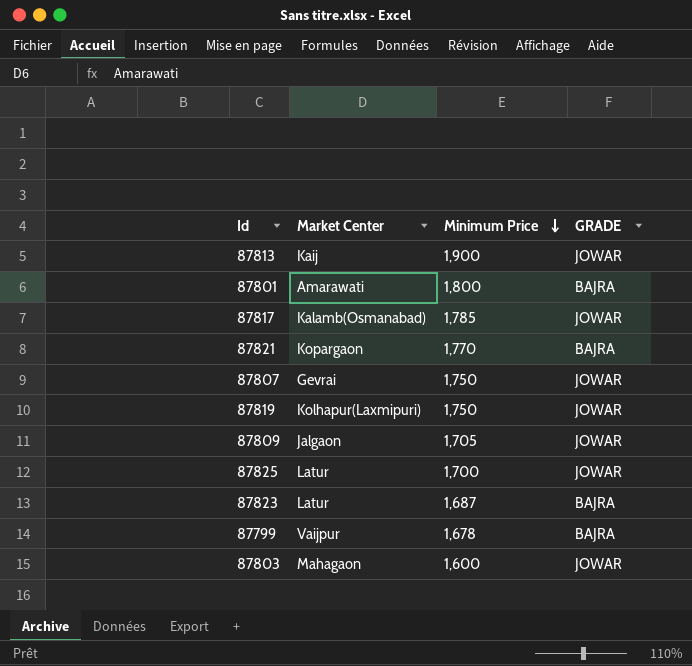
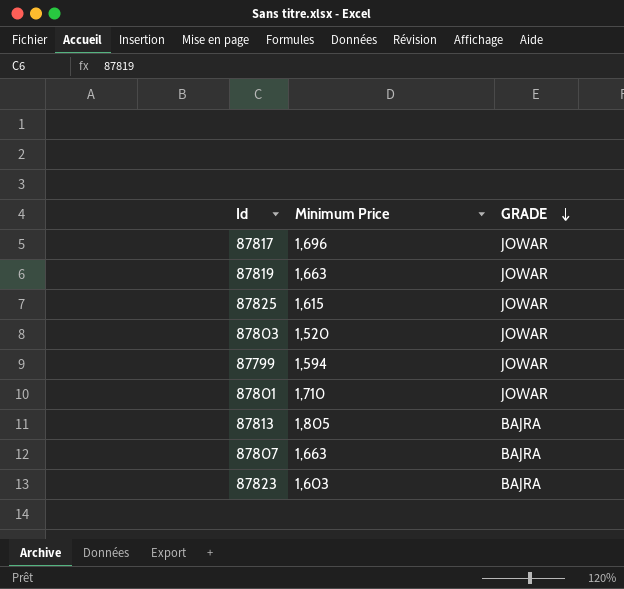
row order: Minimum Price descending -> GRADE descending
column Market Center | position: 2 -> none
row 87821: Kopargaon | 1,770 | BAJRA -> none
row 87809: Jalgaon | 1,705 | JOWAR -> none
87817 | Minimum Price: 1,785 -> 1,696
87819 | Minimum Price: 1,750 -> 1,663
87825 | Minimum Price: 1,700 -> 1,615
87803 | Minimum Price: 1,600 -> 1,520
87799 | Minimum Price: 1,678 -> 1,594
87799 | GRADE: BAJRA -> JOWAR
87801 | Minimum Price: 1,800 -> 1,710
87801 | GRADE: BAJRA -> JOWAR
87813 | Minimum Price: 1,900 -> 1,805
87813 | GRADE: JOWAR -> BAJRA
87807 | Minimum Price: 1,750 -> 1,663
87807 | GRADE: JOWAR -> BAJRA
87823 | Minimum Price: 1,687 -> 1,603

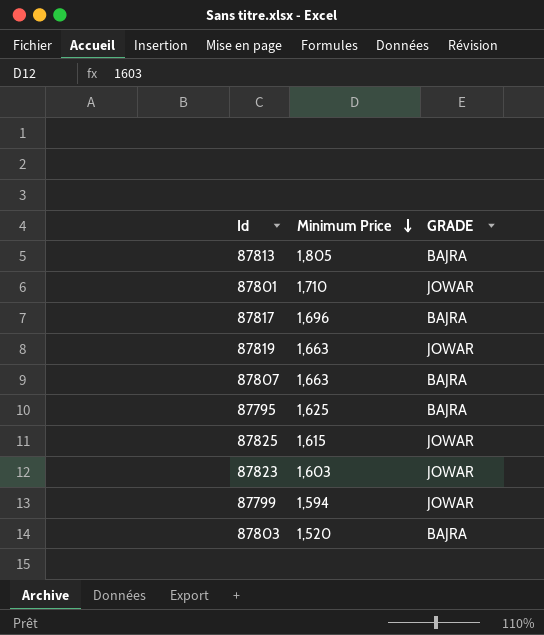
row order: GRADE descending -> Minimum Price descending
87817 | GRADE: JOWAR -> BAJRA
row 87795: none -> 1,625 | BAJRA
87823 | GRADE: BAJRA -> JOWAR
87803 | GRADE: JOWAR -> BAJRA

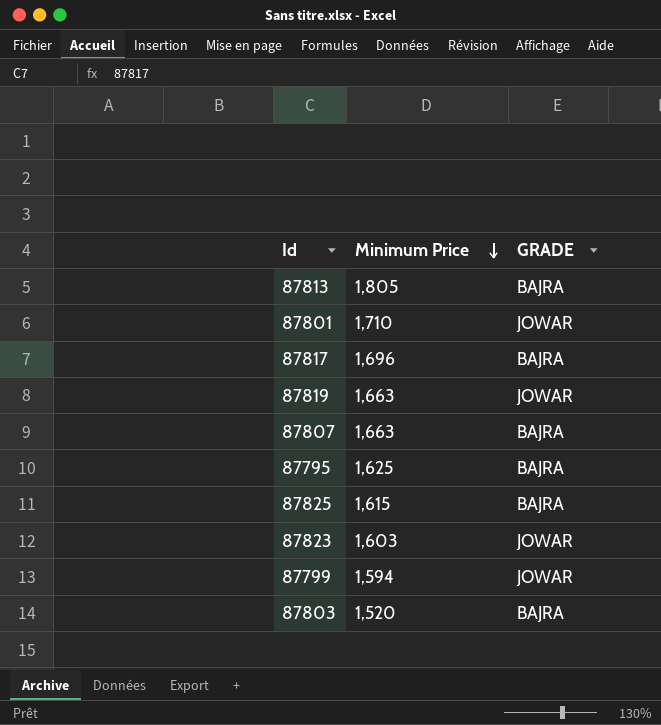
87825 | GRADE: JOWAR -> BAJRA

